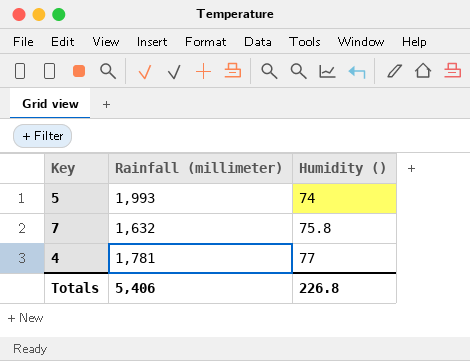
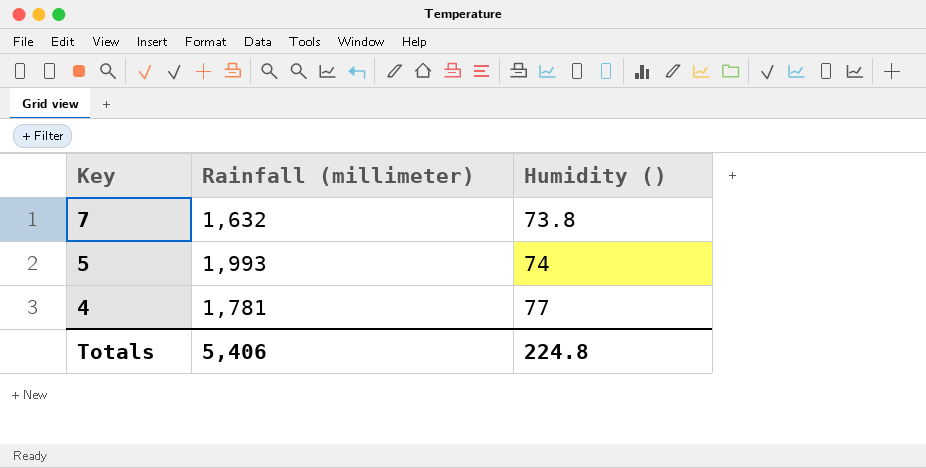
row order: Humidity () ascending -> Key descending
7 | Humidity (): 75.8 -> 73.8
Totals | Humidity (): 226.8 -> 224.8

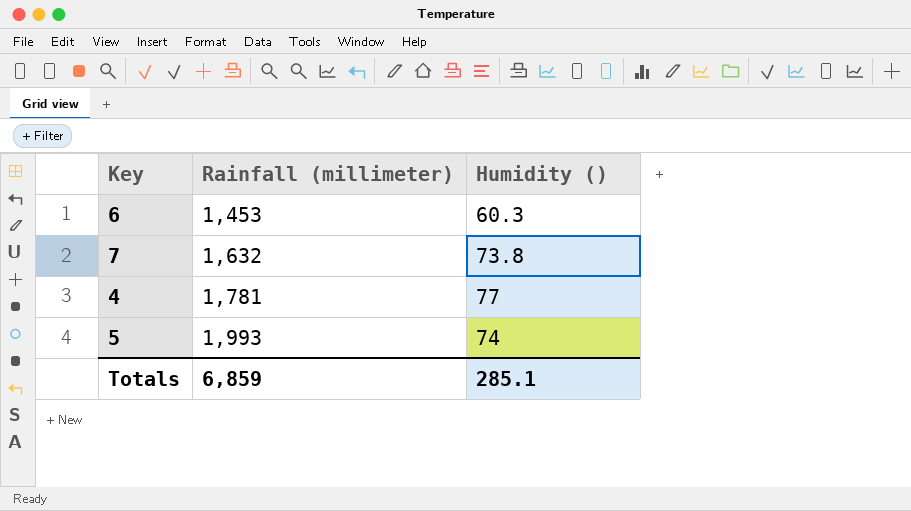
row order: Key descending -> Rainfall (millimeter) ascending
row 6: none -> 1,453 | 60.3
Totals | Rainfall (millimeter): 5,406 -> 6,859
Totals | Humidity (): 224.8 -> 285.1

